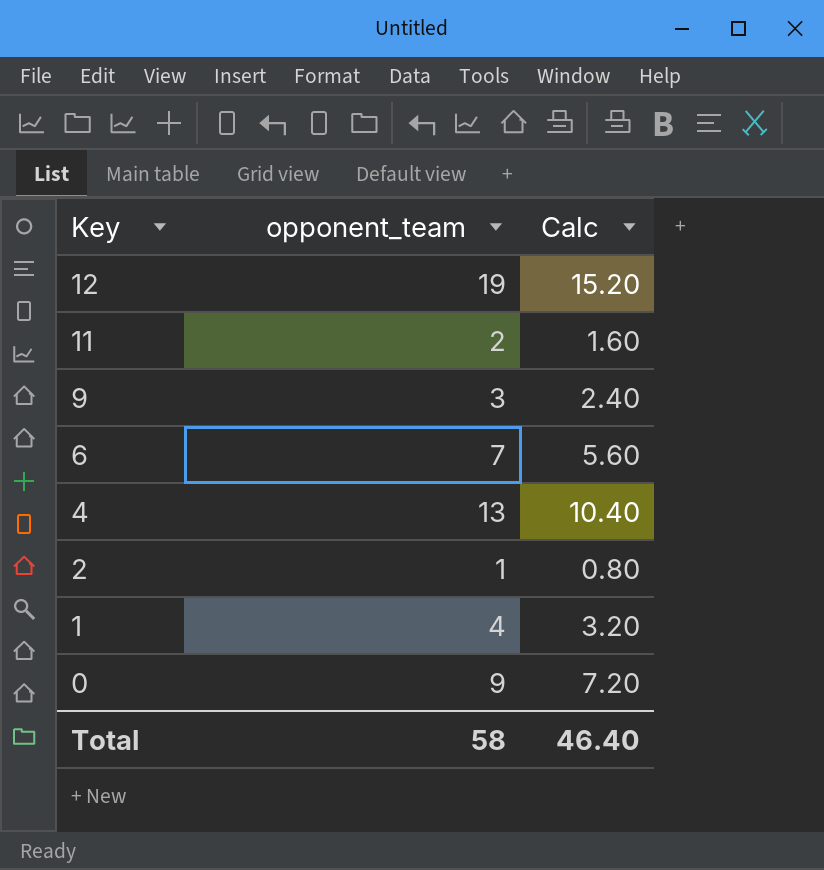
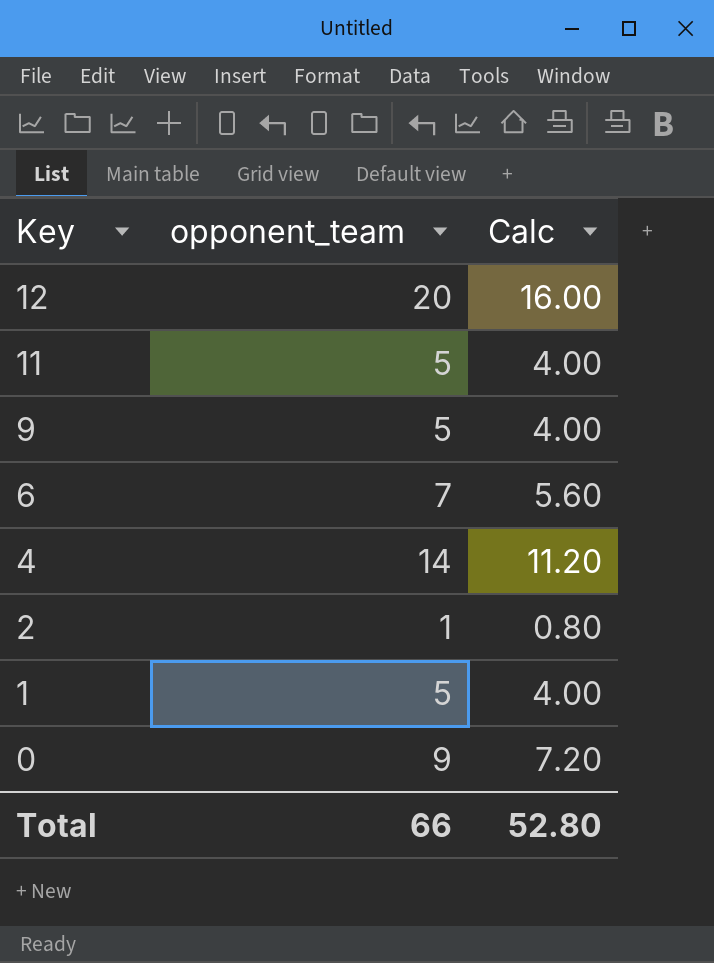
12 | opponent_team: 19 -> 20
12 | Calc: 15.20 -> 16.00
11 | opponent_team: 2 -> 5
11 | Calc: 1.60 -> 4.00
9 | opponent_team: 3 -> 5
9 | Calc: 2.40 -> 4.00
4 | opponent_team: 13 -> 14
4 | Calc: 10.40 -> 11.20
1 | opponent_team: 4 -> 5
1 | Calc: 3.20 -> 4.00
Total | opponent_team: 58 -> 66
Total | Calc: 46.40 -> 52.80

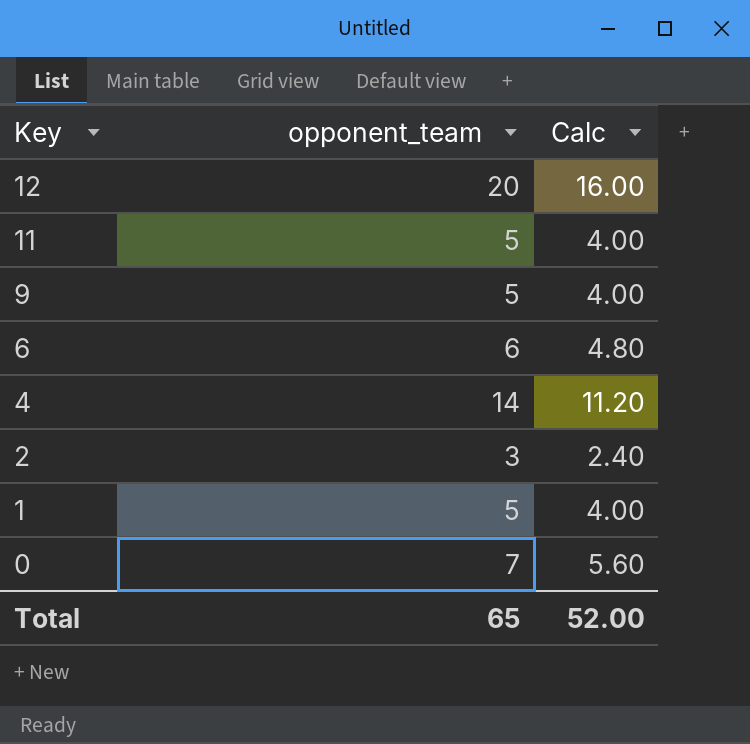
6 | opponent_team: 7 -> 6
6 | Calc: 5.60 -> 4.80
2 | opponent_team: 1 -> 3
2 | Calc: 0.80 -> 2.40
0 | opponent_team: 9 -> 7
0 | Calc: 7.20 -> 5.60
Total | opponent_team: 66 -> 65
Total | Calc: 52.80 -> 52.00

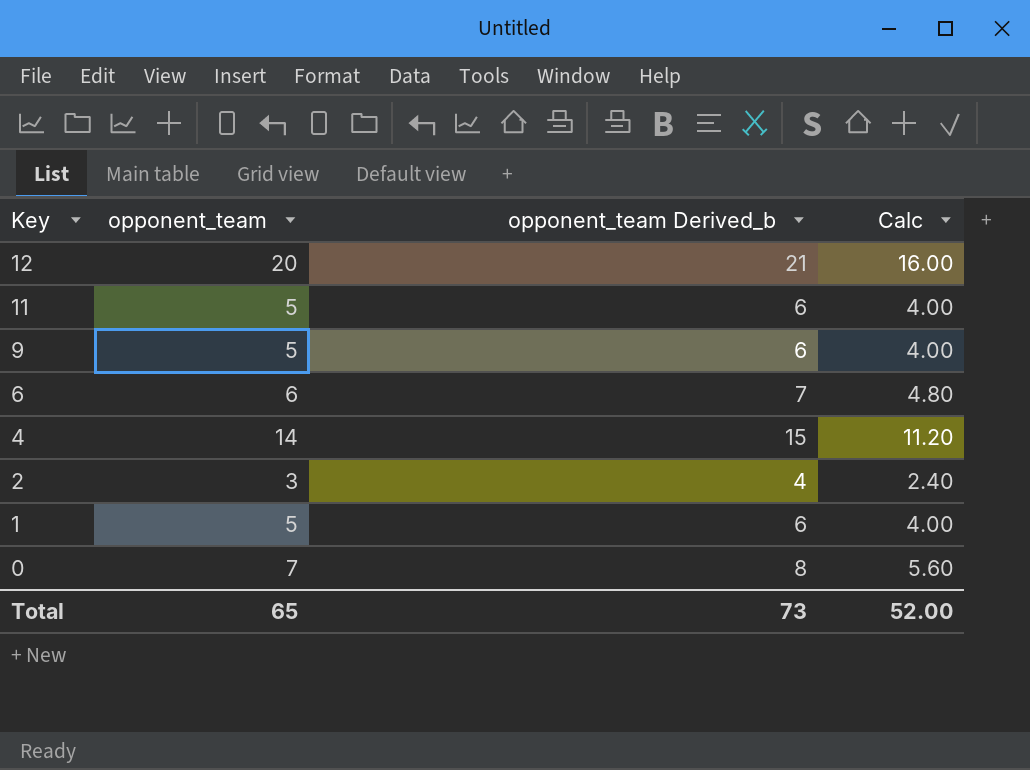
column opponent_team Derived_b | formula: none -> [opponent_team] + 1

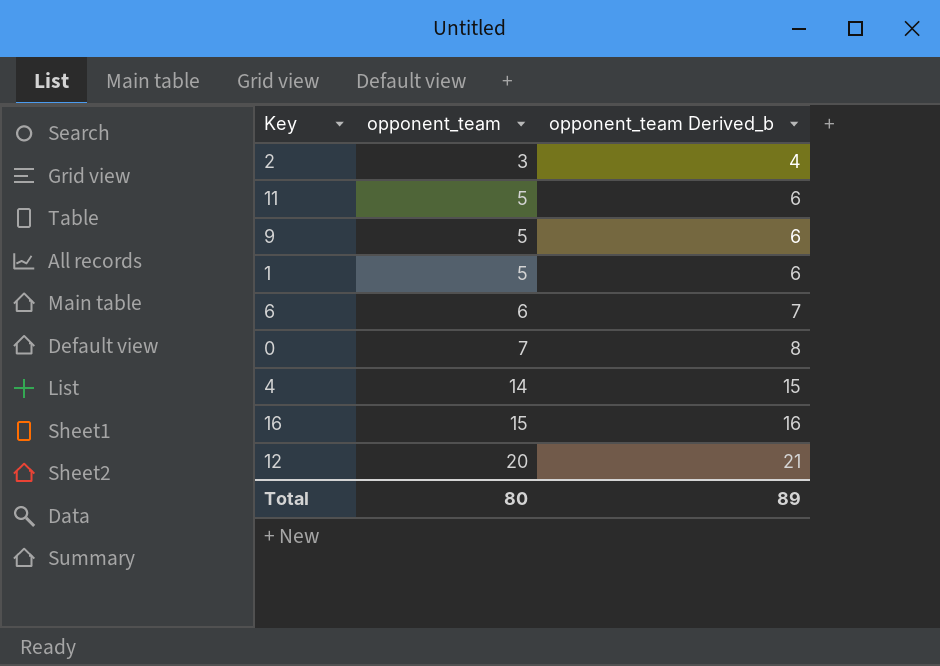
row order: Key descending -> opponent_team ascending
column Calc | formula: [opponent_team] * 0.8 -> none
row 16: none -> 15 | 16
Total | opponent_team: 65 -> 80
Total | opponent_team Derived_b: 73 -> 89

